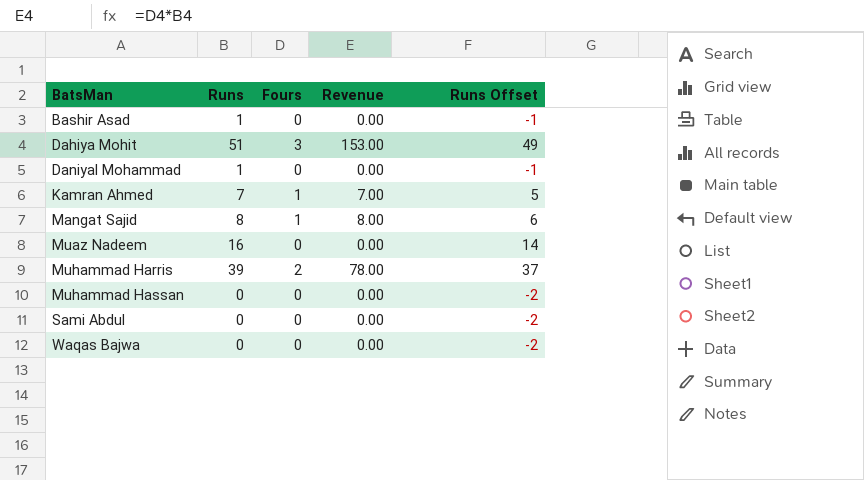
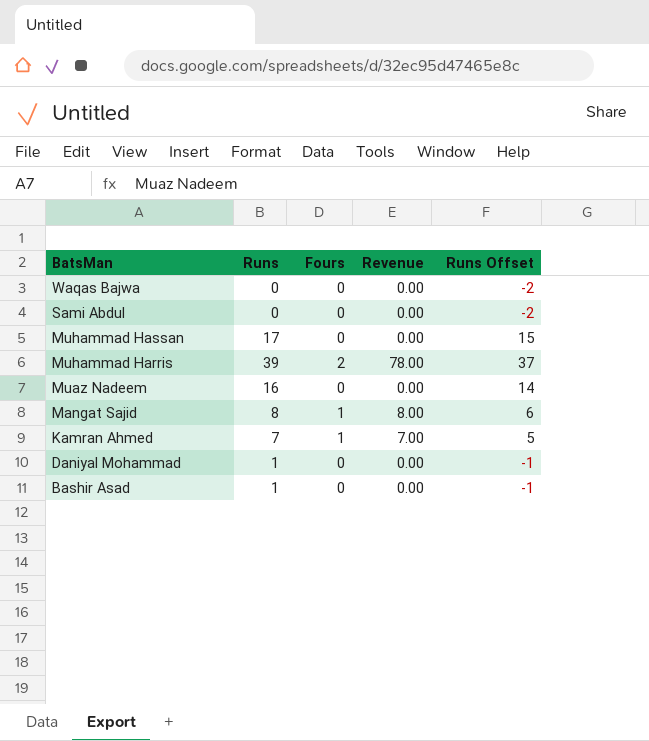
row order: BatsMan ascending -> BatsMan descending
row Dahiya Mohit: 51 | 3 | 153.00 | 49 -> none
Muhammad Hassan | Runs: 0 -> 17
Muhammad Hassan | Runs Offset: -2 -> 15

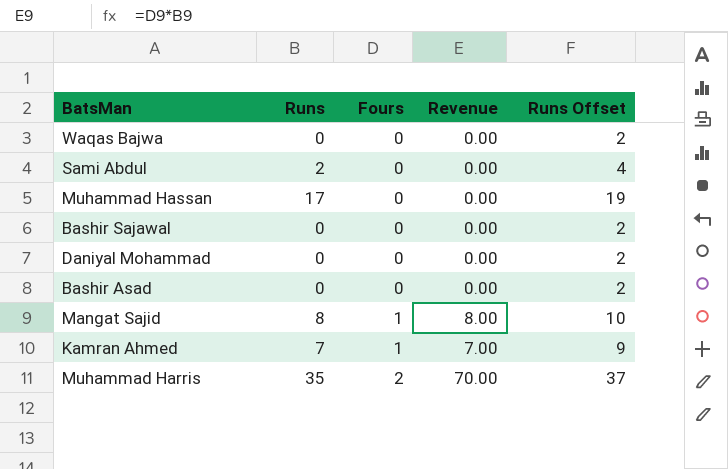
row order: BatsMan descending -> Fours ascending
column Runs Offset | formula: [Runs] - 2 -> [Runs] + 2
row Muaz Nadeem: 16 | 0 | 0.00 | 14 -> none
Sami Abdul | Runs: 0 -> 2
row Bashir Sajawal: none -> 0 | 0 | 0.00 | 2
Daniyal Mohammad | Runs: 1 -> 0
Bashir Asad | Runs: 1 -> 0
Muhammad Harris | Runs: 39 -> 35
Muhammad Harris | Revenue: 78.00 -> 70.00

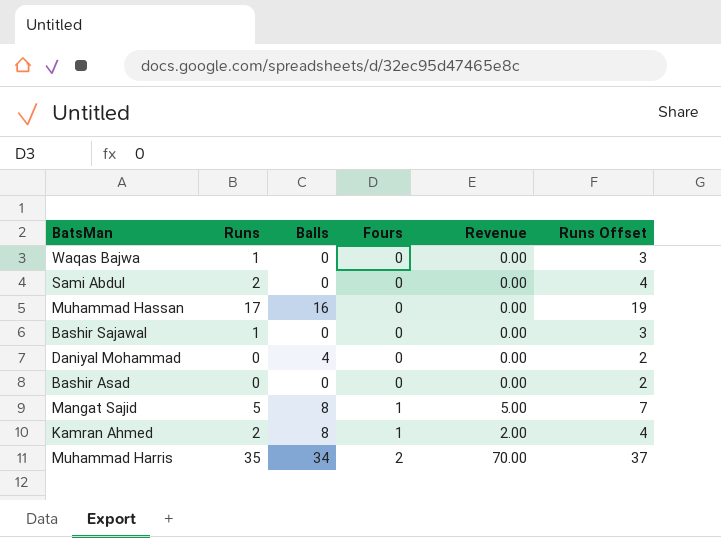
column Balls | position: none -> 3
Waqas Bajwa | Runs: 0 -> 1
Waqas Bajwa | Runs Offset: 2 -> 3
Bashir Sajawal | Runs: 0 -> 1
Bashir Sajawal | Runs Offset: 2 -> 3
Mangat Sajid | Runs: 8 -> 5
Mangat Sajid | Revenue: 8.00 -> 5.00
Mangat Sajid | Runs Offset: 10 -> 7
Kamran Ahmed | Runs: 7 -> 2
Kamran Ahmed | Revenue: 7.00 -> 2.00
Kamran Ahmed | Runs Offset: 9 -> 4

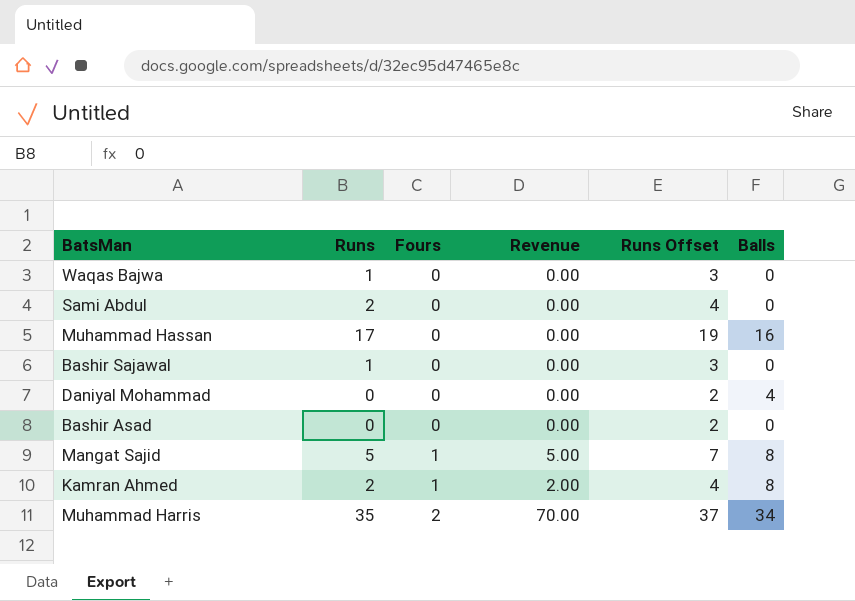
column Balls | position: 3 -> 6

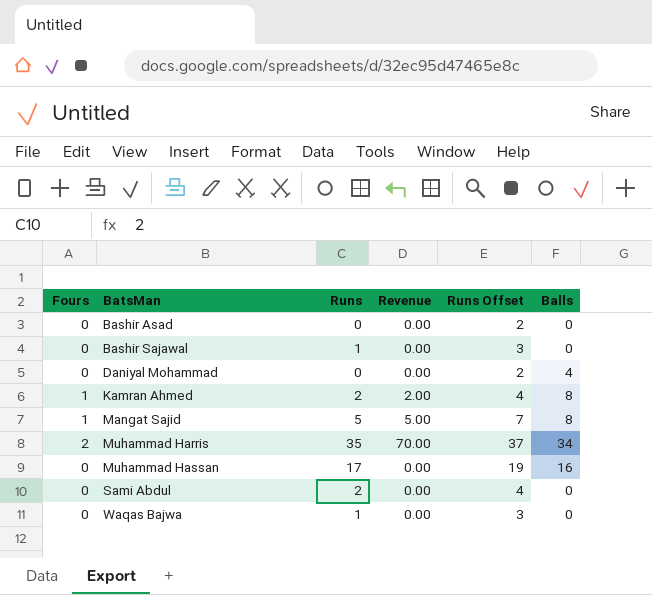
row order: Fours ascending -> BatsMan ascending
column Fours | position: 3 -> 1

